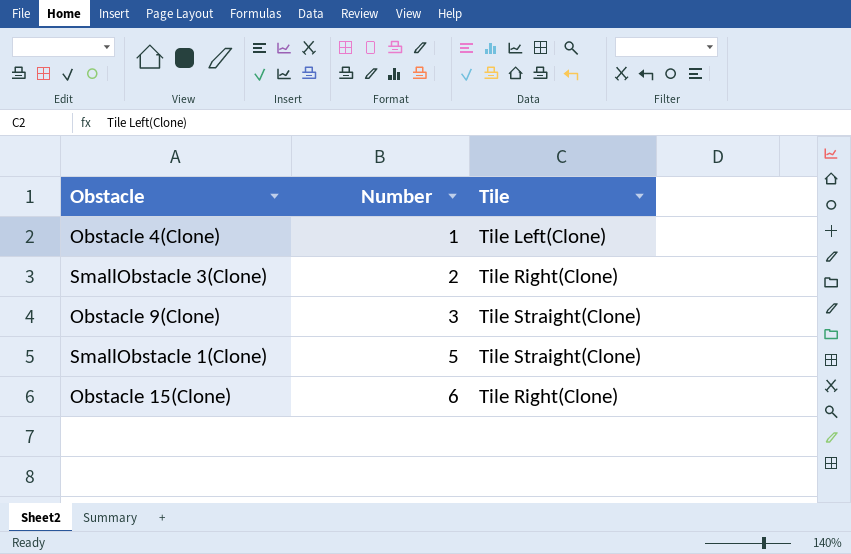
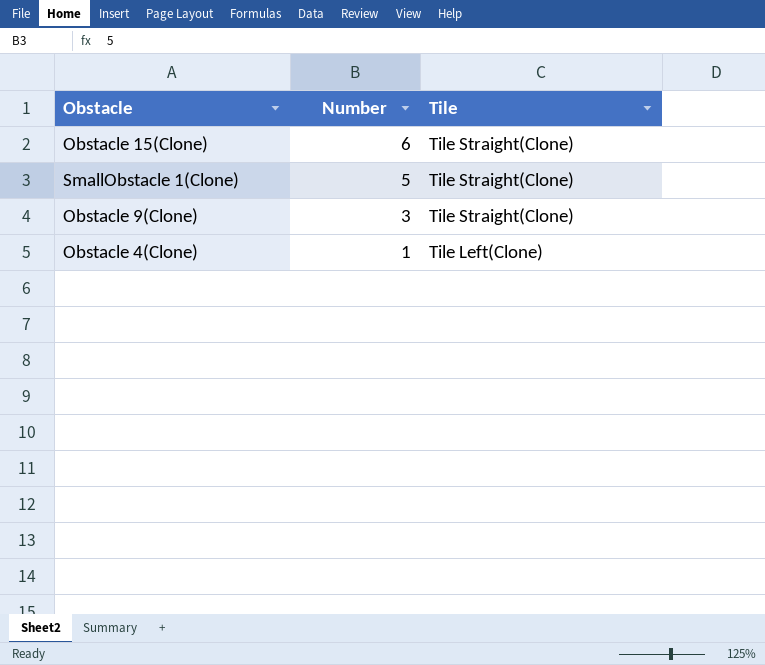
row order: Number ascending -> Number descending
row SmallObstacle 3(Clone): 2 | Tile Right(Clone) -> none
Obstacle 15(Clone) | Tile: Tile Right(Clone) -> Tile Straight(Clone)

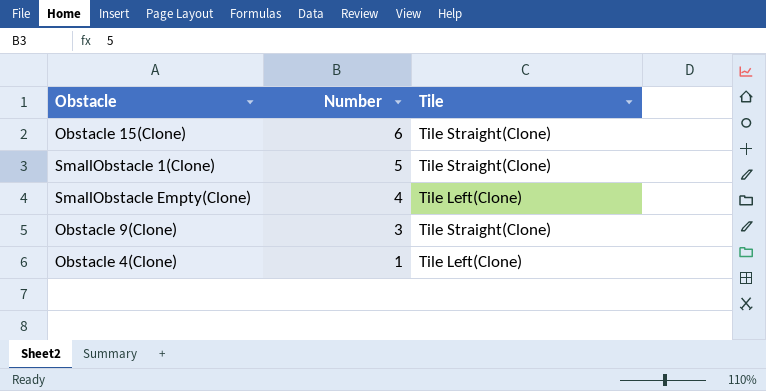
row SmallObstacle Empty(Clone): none -> 4 | Tile Left(Clone)

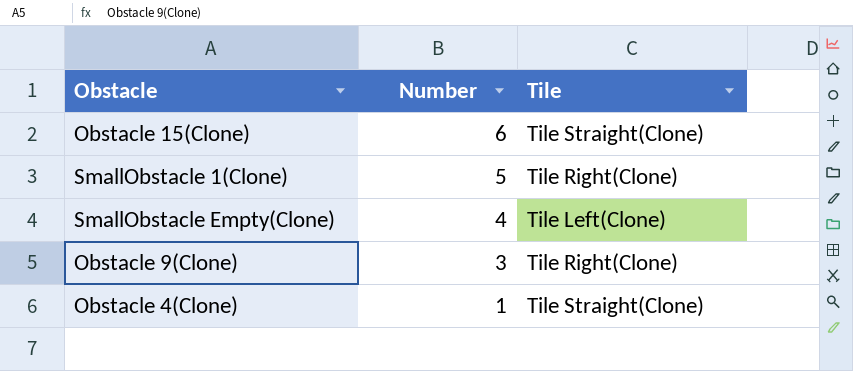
SmallObstacle 1(Clone) | Tile: Tile Straight(Clone) -> Tile Right(Clone)
Obstacle 9(Clone) | Tile: Tile Straight(Clone) -> Tile Right(Clone)
Obstacle 4(Clone) | Tile: Tile Left(Clone) -> Tile Straight(Clone)

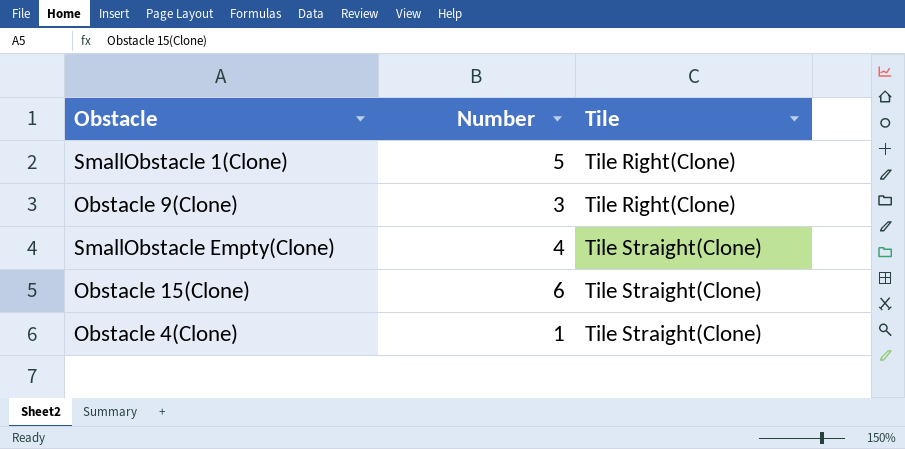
row order: Number descending -> Tile ascending
SmallObstacle Empty(Clone) | Tile: Tile Left(Clone) -> Tile Straight(Clone)

